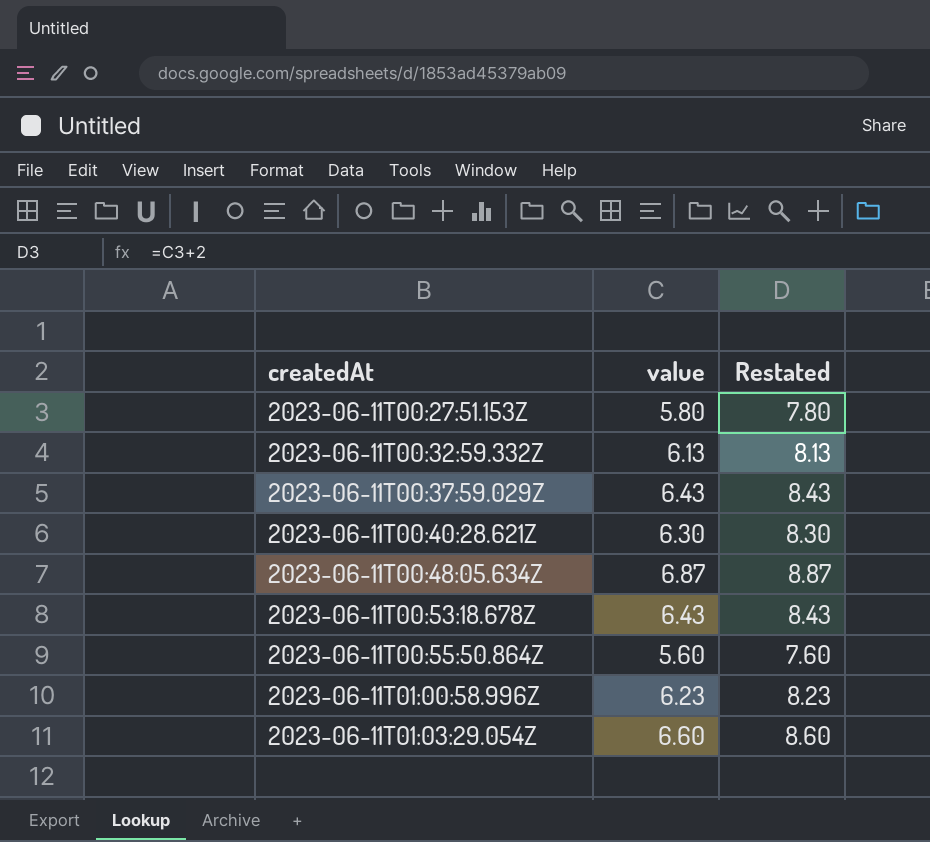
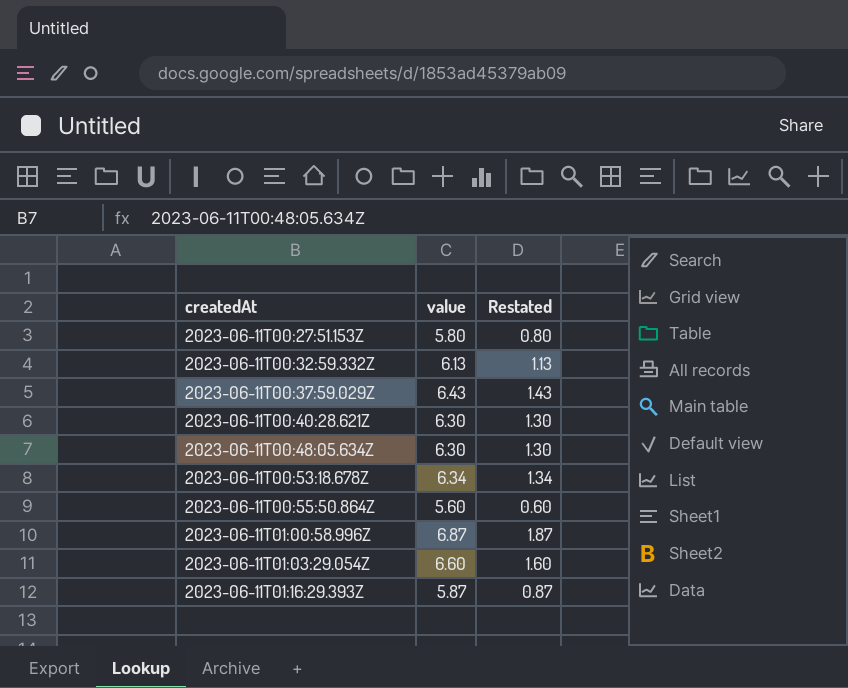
column Restated | formula: [value] + 2 -> [value] - 5
2023-06-11T00:48:05.634Z | value: 6.87 -> 6.30
2023-06-11T00:53:18.678Z | value: 6.43 -> 6.34
2023-06-11T01:00:58.996Z | value: 6.23 -> 6.87
row 2023-06-11T01:16:29.393Z: none -> 5.87 | 0.87

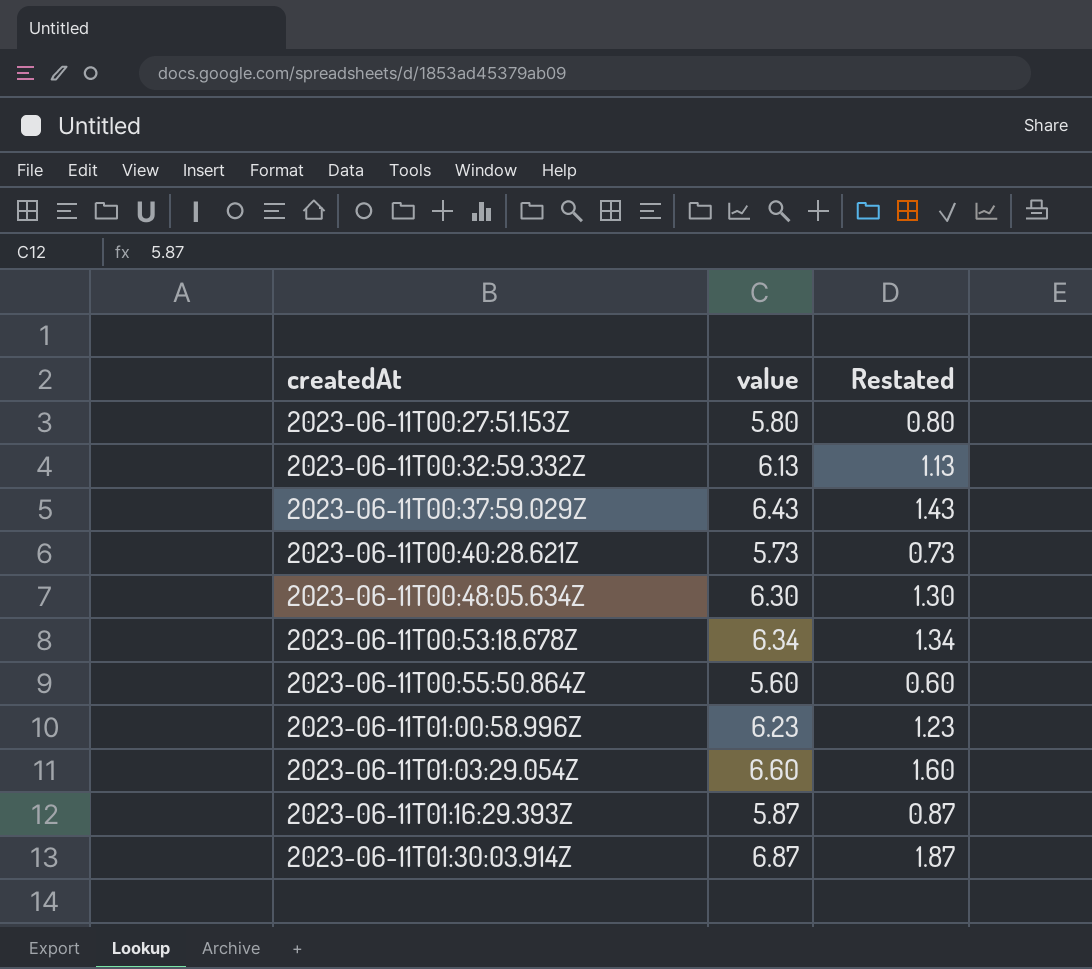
2023-06-11T00:40:28.621Z | value: 6.30 -> 5.73
2023-06-11T00:40:28.621Z | Restated: 1.30 -> 0.73
2023-06-11T01:00:58.996Z | value: 6.87 -> 6.23
2023-06-11T01:00:58.996Z | Restated: 1.87 -> 1.23
row 2023-06-11T01:30:03.914Z: none -> 6.87 | 1.87

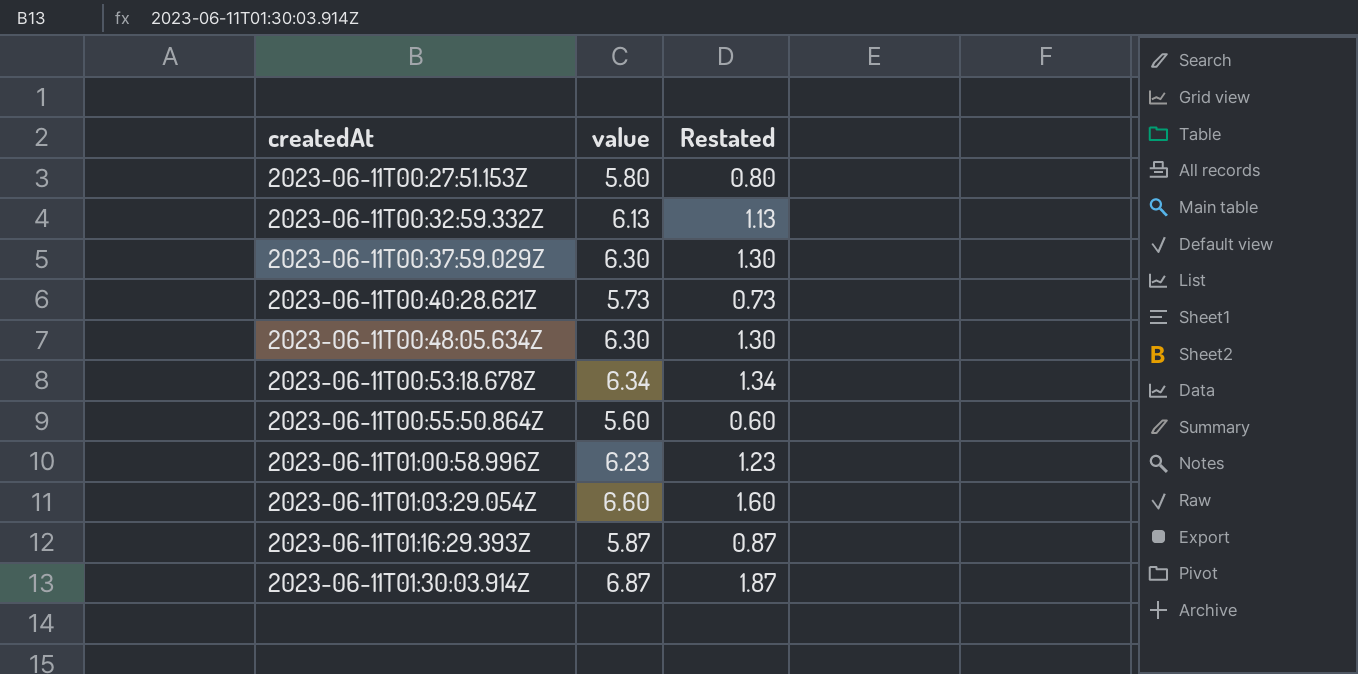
2023-06-11T00:37:59.029Z | value: 6.43 -> 6.30
2023-06-11T00:37:59.029Z | Restated: 1.43 -> 1.30

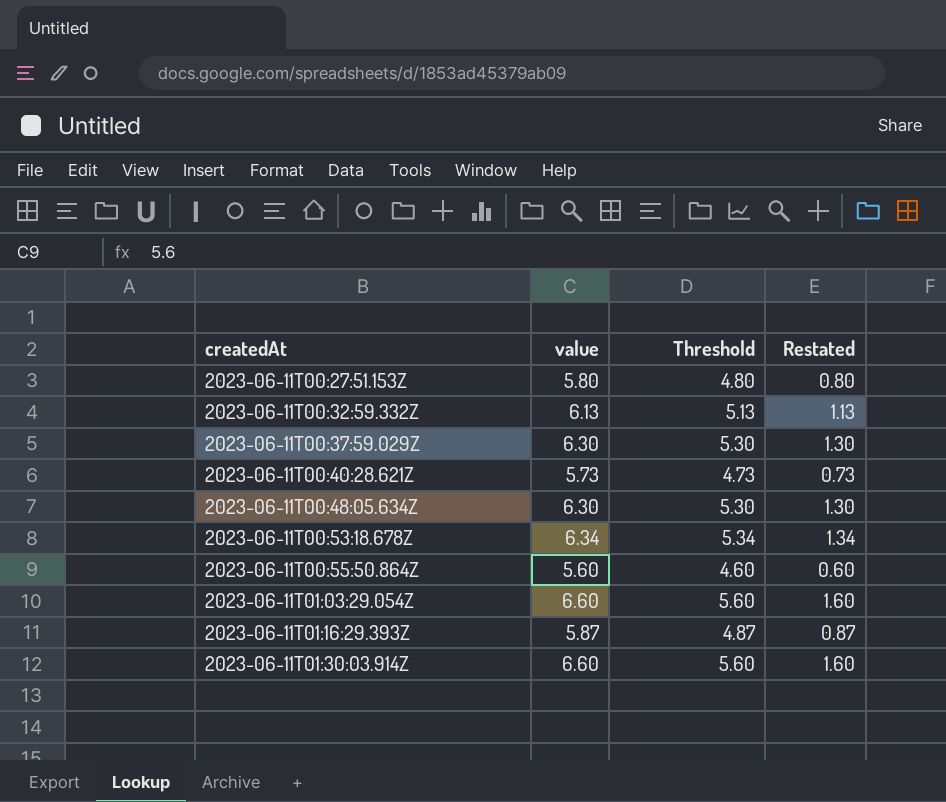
column Threshold | formula: none -> [value] - 1
row 2023-06-11T01:00:58.996Z: 6.23 | 1.23 -> none
2023-06-11T01:30:03.914Z | value: 6.87 -> 6.60
2023-06-11T01:30:03.914Z | Restated: 1.87 -> 1.60

